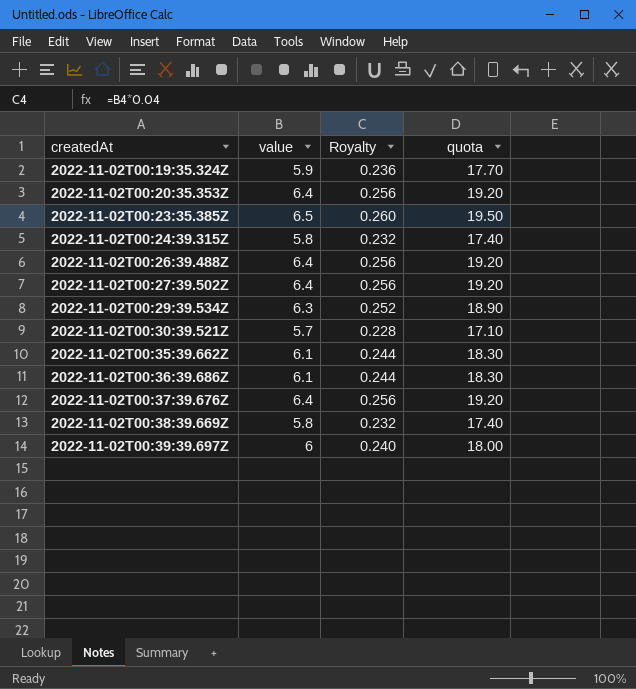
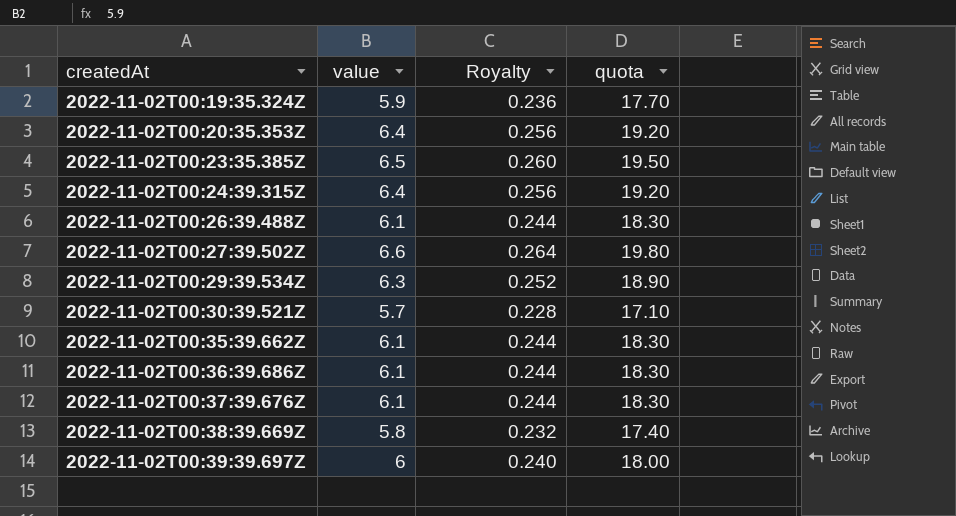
2022-11-02T00:24:39.315Z | value: 5.8 -> 6.4
2022-11-02T00:24:39.315Z | Royalty: 0.232 -> 0.256
2022-11-02T00:24:39.315Z | quota: 17.40 -> 19.20
2022-11-02T00:26:39.488Z | value: 6.4 -> 6.1
2022-11-02T00:26:39.488Z | Royalty: 0.256 -> 0.244
2022-11-02T00:26:39.488Z | quota: 19.20 -> 18.30
2022-11-02T00:27:39.502Z | value: 6.4 -> 6.6
2022-11-02T00:27:39.502Z | Royalty: 0.256 -> 0.264
2022-11-02T00:27:39.502Z | quota: 19.20 -> 19.80
2022-11-02T00:37:39.676Z | value: 6.4 -> 6.1
2022-11-02T00:37:39.676Z | Royalty: 0.256 -> 0.244
2022-11-02T00:37:39.676Z | quota: 19.20 -> 18.30

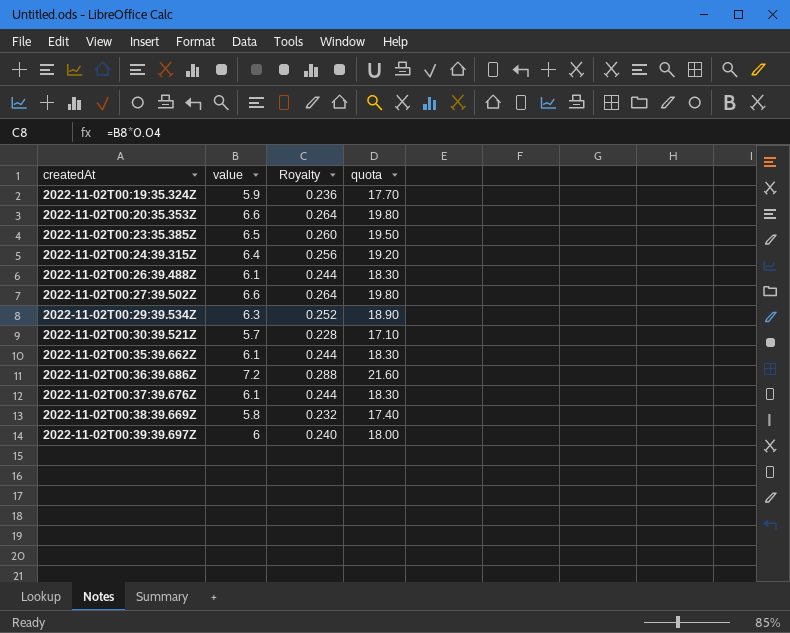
2022-11-02T00:20:35.353Z | value: 6.4 -> 6.6
2022-11-02T00:20:35.353Z | Royalty: 0.256 -> 0.264
2022-11-02T00:20:35.353Z | quota: 19.20 -> 19.80
2022-11-02T00:36:39.686Z | value: 6.1 -> 7.2
2022-11-02T00:36:39.686Z | Royalty: 0.244 -> 0.288
2022-11-02T00:36:39.686Z | quota: 18.30 -> 21.60

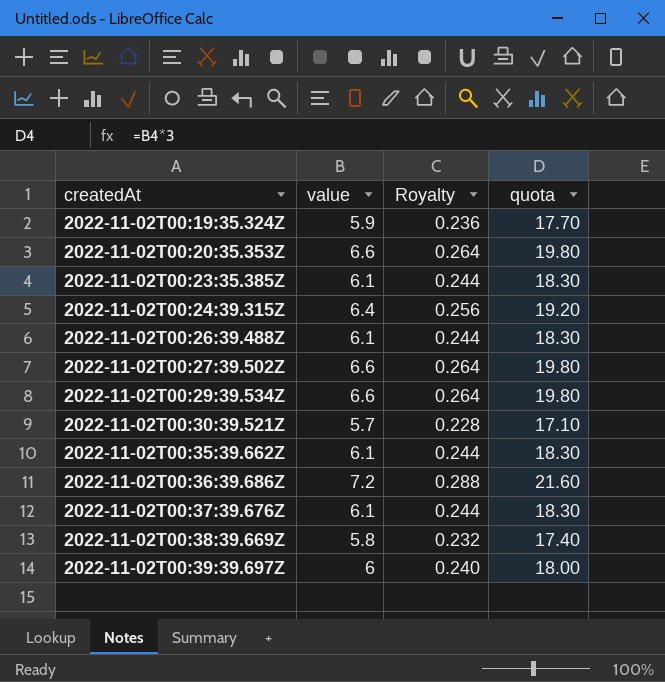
2022-11-02T00:23:35.385Z | value: 6.5 -> 6.1
2022-11-02T00:23:35.385Z | Royalty: 0.260 -> 0.244
2022-11-02T00:23:35.385Z | quota: 19.50 -> 18.30
2022-11-02T00:29:39.534Z | value: 6.3 -> 6.6
2022-11-02T00:29:39.534Z | Royalty: 0.252 -> 0.264
2022-11-02T00:29:39.534Z | quota: 18.90 -> 19.80

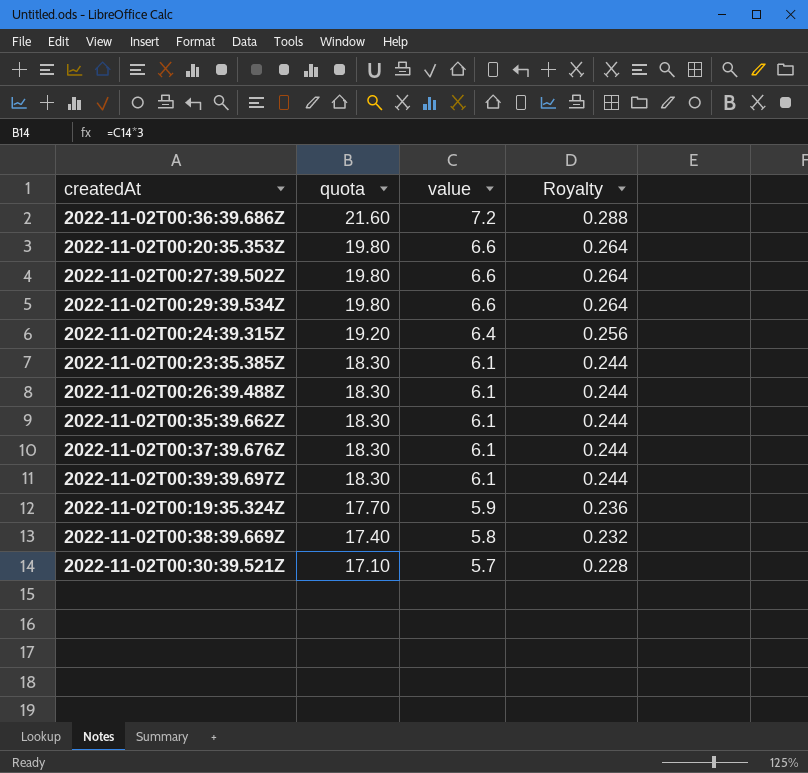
row order: createdAt ascending -> quota descending
column quota | position: 4 -> 2
2022-11-02T00:39:39.697Z | quota: 18.00 -> 18.30
2022-11-02T00:39:39.697Z | value: 6 -> 6.1
2022-11-02T00:39:39.697Z | Royalty: 0.240 -> 0.244

